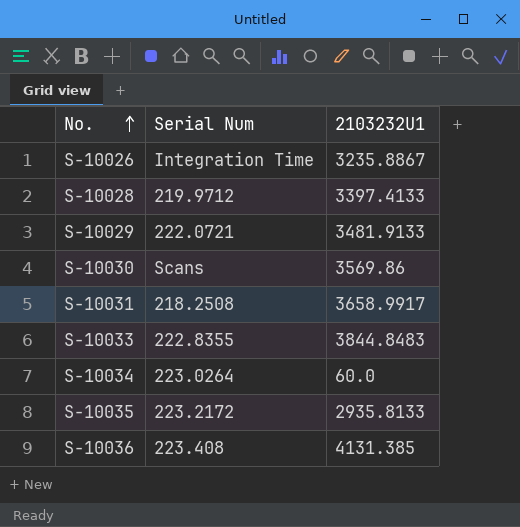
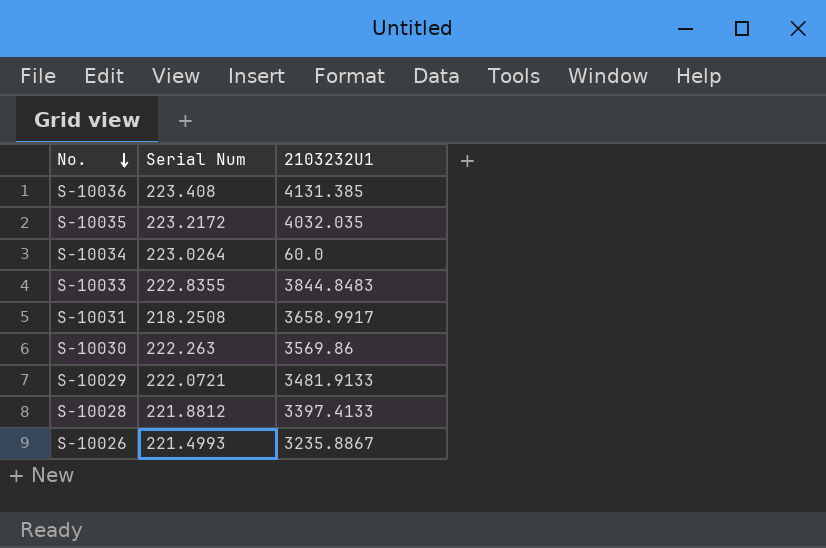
row order: No. ascending -> No. descending
S-10035 | 2103232U1: 2935.8133 -> 4032.035
S-10030 | Serial Num: Scans -> 222.263
S-10028 | Serial Num: 219.9712 -> 221.8812
S-10026 | Serial Num: Integration Time -> 221.4993

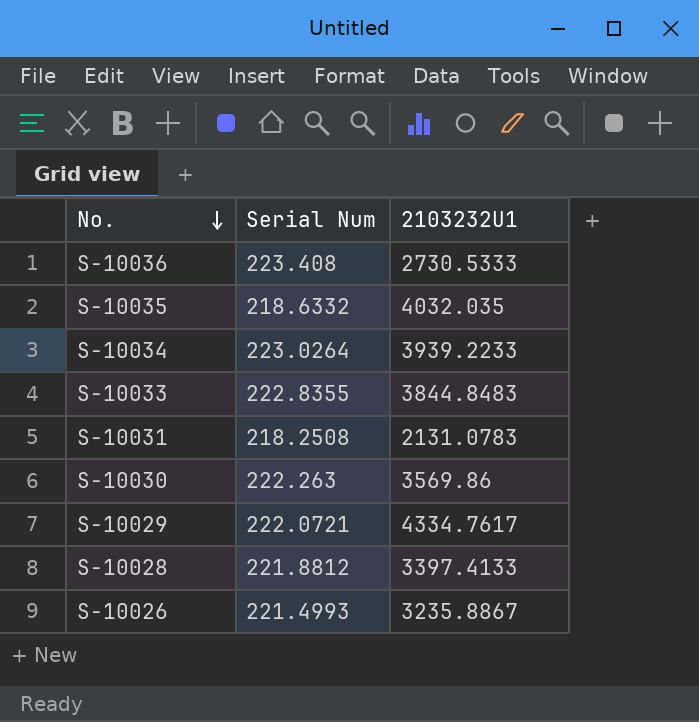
S-10036 | 2103232U1: 4131.385 -> 2730.5333
S-10035 | Serial Num: 223.2172 -> 218.6332
S-10034 | 2103232U1: 60.0 -> 3939.2233
S-10031 | 2103232U1: 3658.9917 -> 2131.0783
S-10029 | 2103232U1: 3481.9133 -> 4334.7617

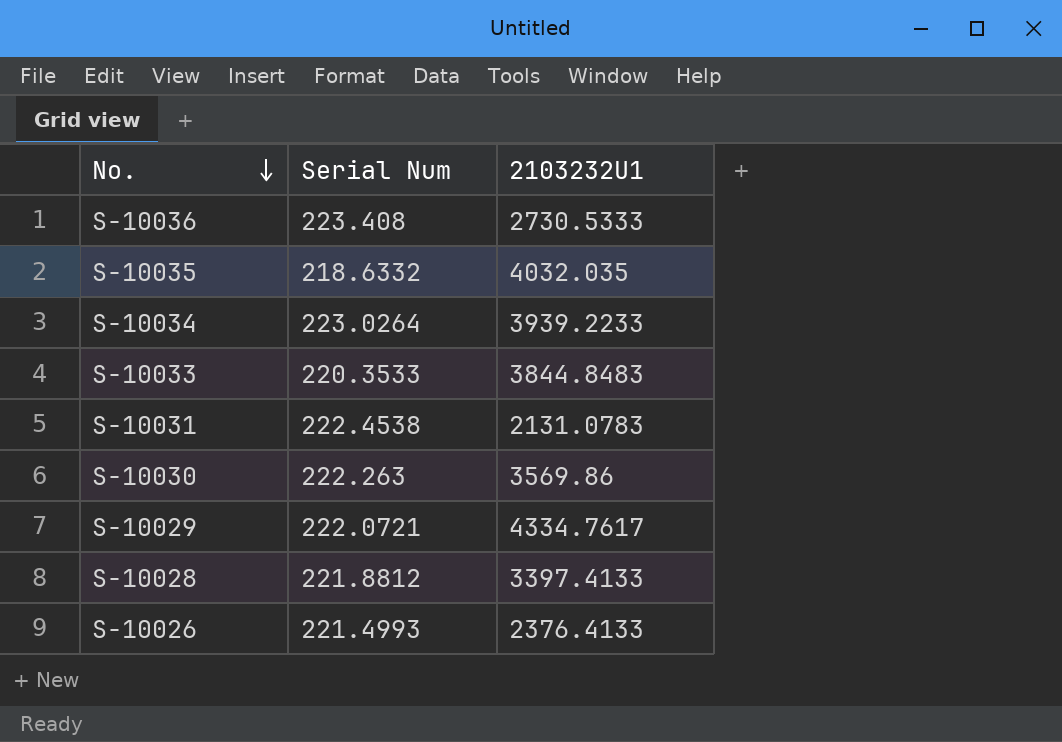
S-10033 | Serial Num: 222.8355 -> 220.3533
S-10031 | Serial Num: 218.2508 -> 222.4538
S-10026 | 2103232U1: 3235.8867 -> 2376.4133

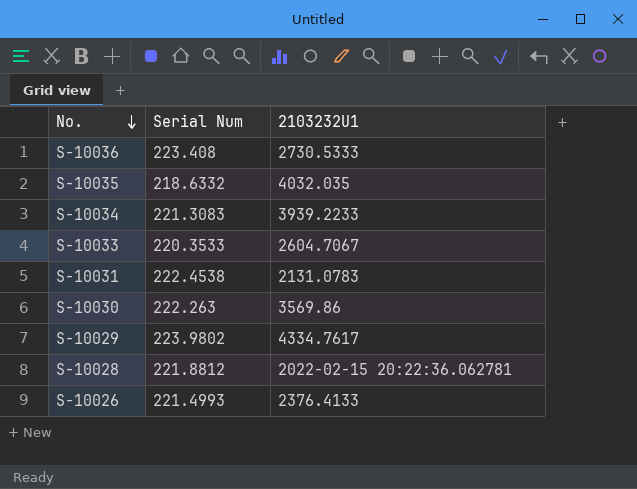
S-10034 | Serial Num: 223.0264 -> 221.3083
S-10033 | 2103232U1: 3844.8483 -> 2604.7067
S-10029 | Serial Num: 222.0721 -> 223.9802
S-10028 | 2103232U1: 3397.4133 -> 2022-02-15 20:22:36.062781

